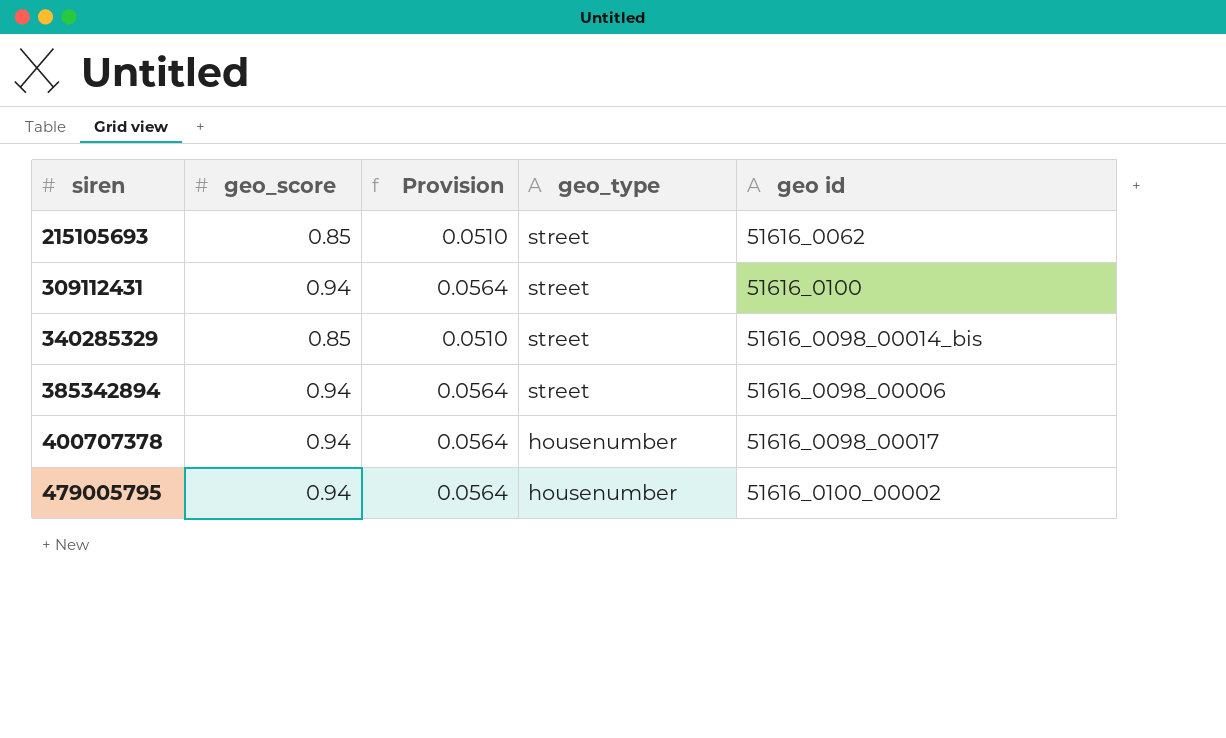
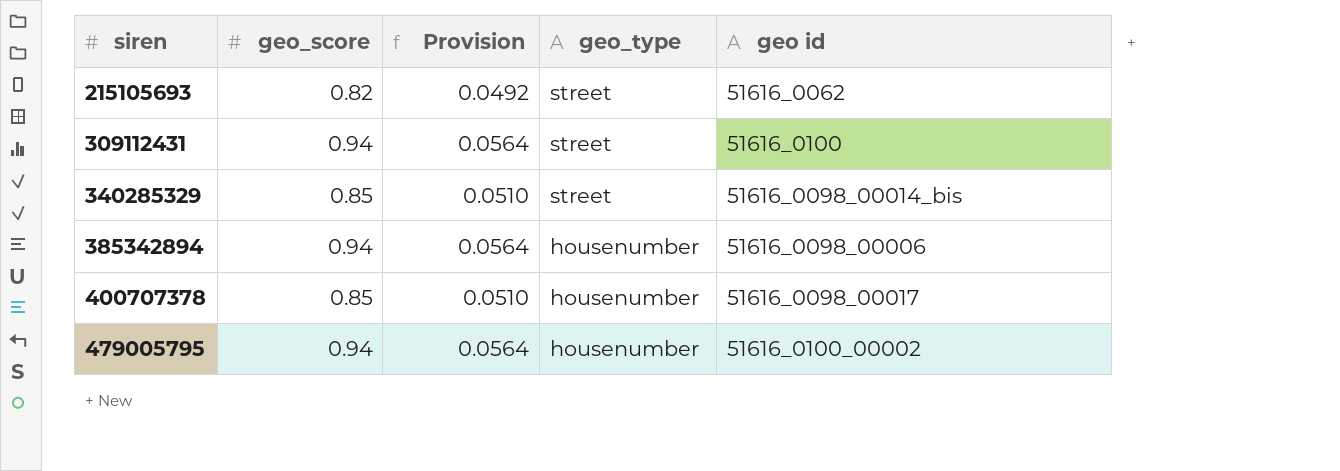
215105693 | geo_score: 0.85 -> 0.82
215105693 | Provision: 0.0510 -> 0.0492
385342894 | geo_type: street -> housenumber
400707378 | geo_score: 0.94 -> 0.85
400707378 | Provision: 0.0564 -> 0.0510

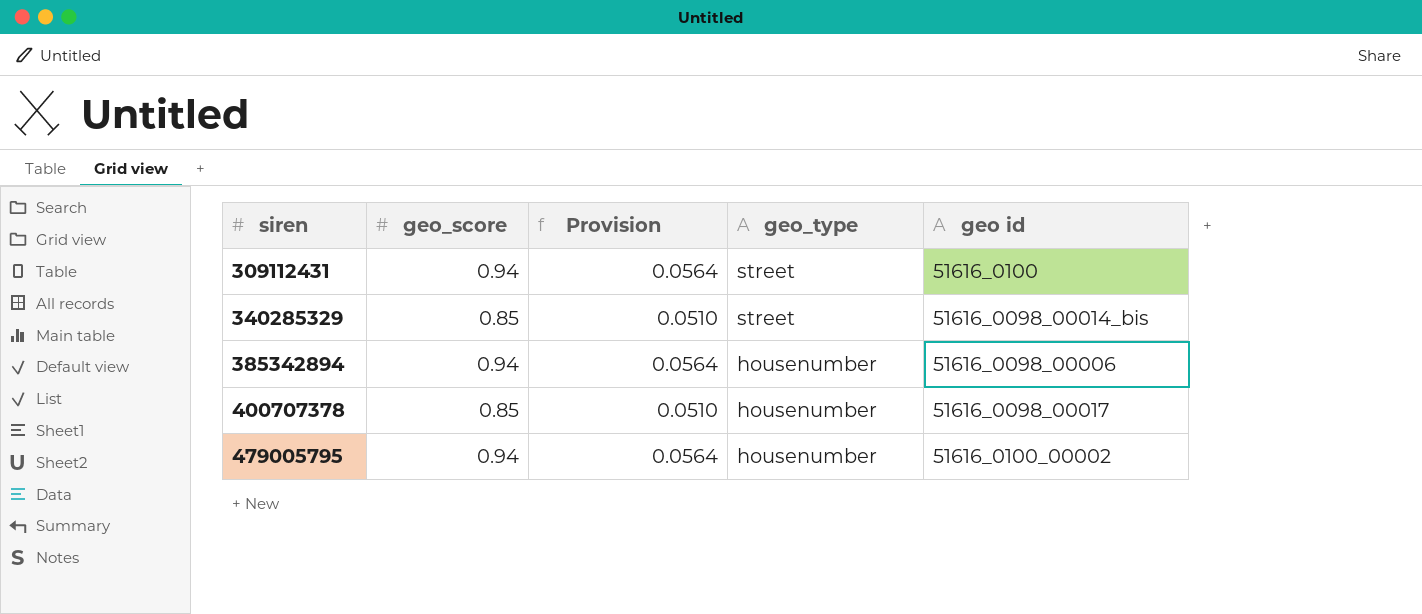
row 215105693: 0.82 | 0.0492 | street | 51616_0062 -> none

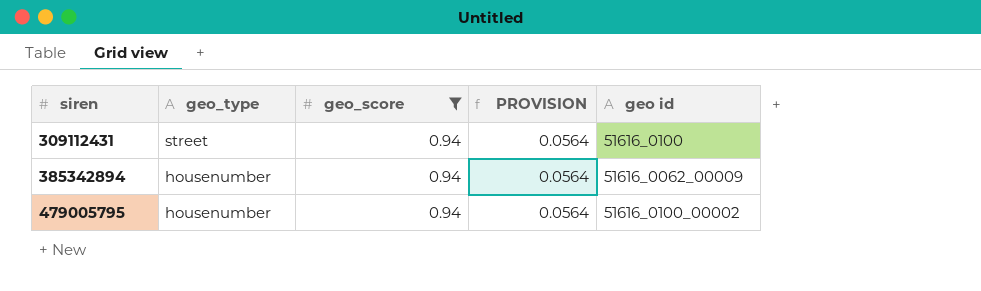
filter: none -> geo_score = 0.94
column geo_type | position: 4 -> 2
column name: Provision -> PROVISION
385342894 | geo id: 51616_0098_00006 -> 51616_0062_00009

